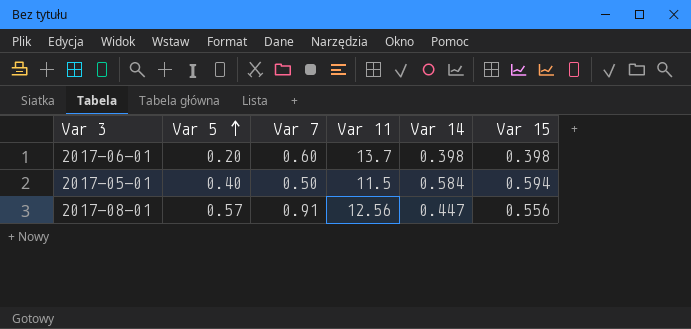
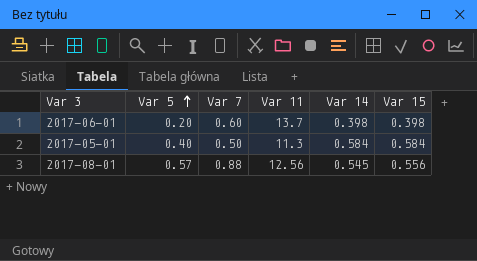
2017-05-01 | Var 11: 11.5 -> 11.3
2017-05-01 | Var 15: 0.594 -> 0.584
2017-08-01 | Var 7: 0.91 -> 0.88
2017-08-01 | Var 14: 0.447 -> 0.545

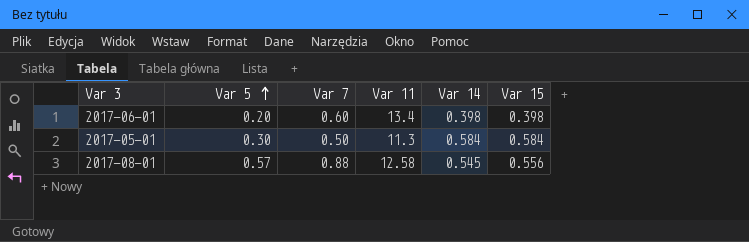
2017-06-01 | Var 11: 13.7 -> 13.4
2017-05-01 | Var 5: 0.40 -> 0.30
2017-08-01 | Var 11: 12.56 -> 12.58

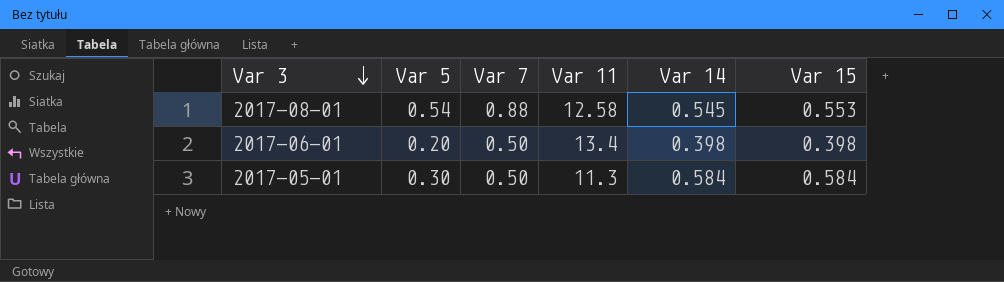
row order: Var 5 ascending -> Var 3 descending
2017-08-01 | Var 5: 0.57 -> 0.54
2017-08-01 | Var 15: 0.556 -> 0.553
2017-06-01 | Var 7: 0.60 -> 0.50

